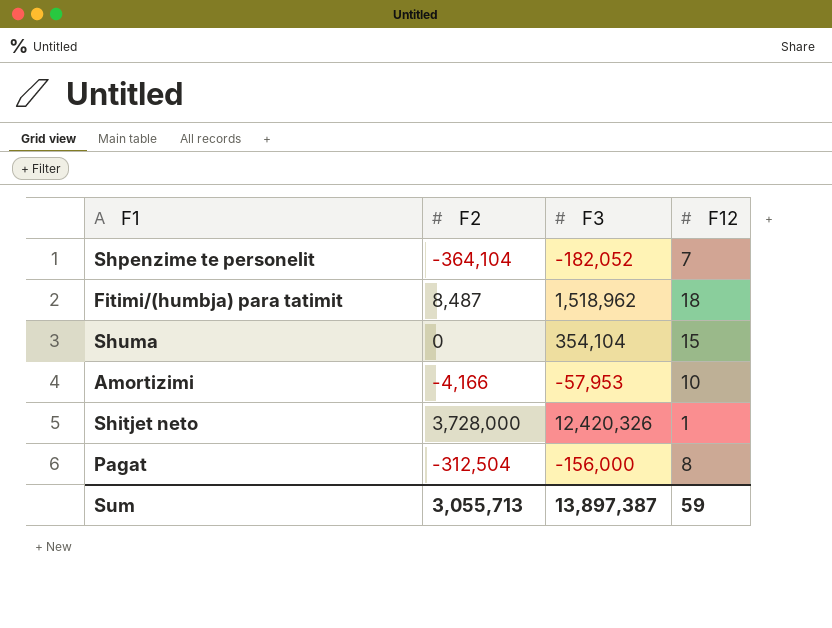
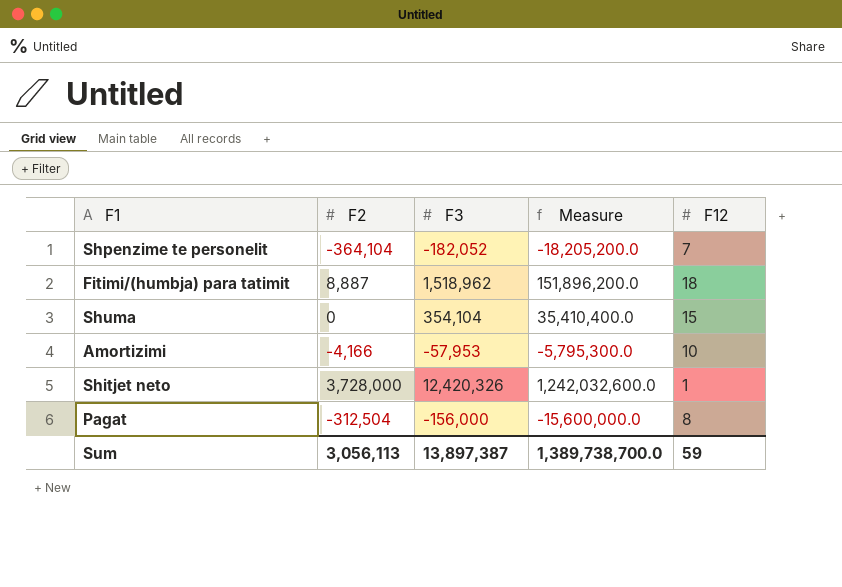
column Measure | formula: none -> [F3] * 100
Fitimi/(humbja) para tatimit | F2: 8,487 -> 8,887
Sum | F2: 3,055,713 -> 3,056,113

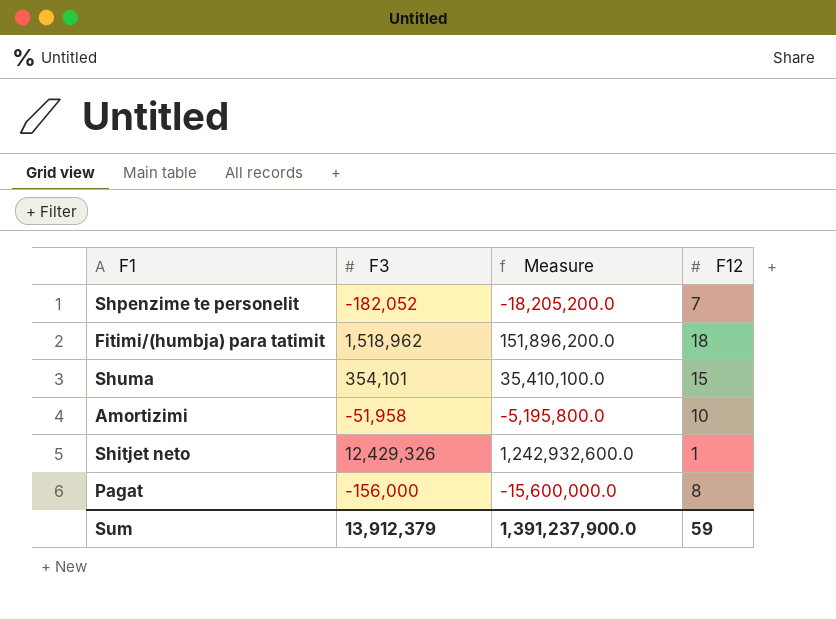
column F2 | position: 2 -> none
Shuma | F3: 354,104 -> 354,101
Shuma | Measure: 35,410,400.0 -> 35,410,100.0
Amortizimi | F3: -57,953 -> -51,958
Amortizimi | Measure: -5,795,300.0 -> -5,195,800.0
Shitjet neto | F3: 12,420,326 -> 12,429,326
Shitjet neto | Measure: 1,242,032,600.0 -> 1,242,932,600.0
Sum | F3: 13,897,387 -> 13,912,379
Sum | Measure: 1,389,738,700.0 -> 1,391,237,900.0

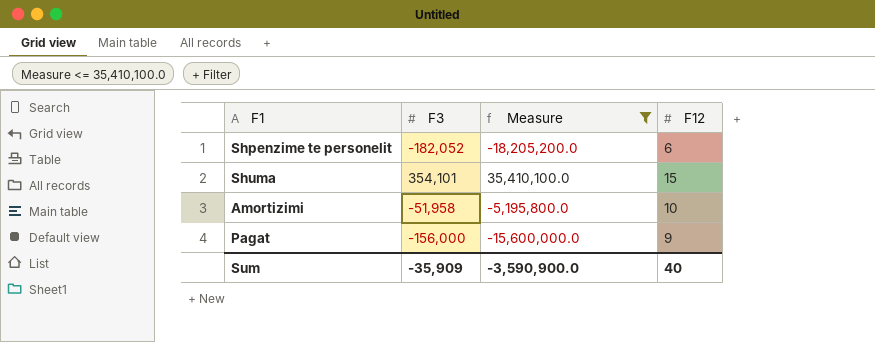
filter: none -> Measure <= 35,410,100.0
Shpenzime te personelit | F12: 7 -> 6
Pagat | F12: 8 -> 9
Sum | F3: 13,912,379 -> -35,909
Sum | Measure: 1,391,237,900.0 -> -3,590,900.0
Sum | F12: 59 -> 40

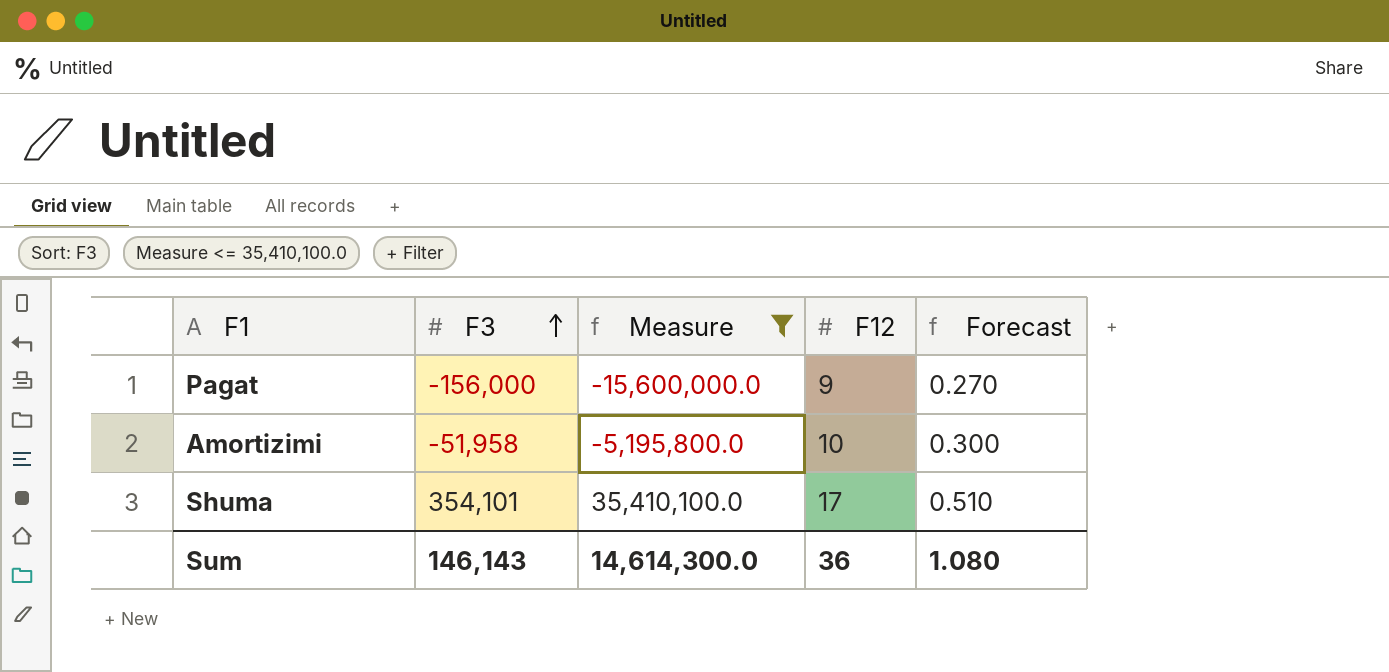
row order: none -> F3 ascending
column Forecast | formula: none -> [F12] * 0.03
row Shpenzime te personelit: -182,052 | -18,205,200.0 | 6 -> none
Shuma | F12: 15 -> 17
Sum | F3: -35,909 -> 146,143
Sum | Measure: -3,590,900.0 -> 14,614,300.0
Sum | F12: 40 -> 36

